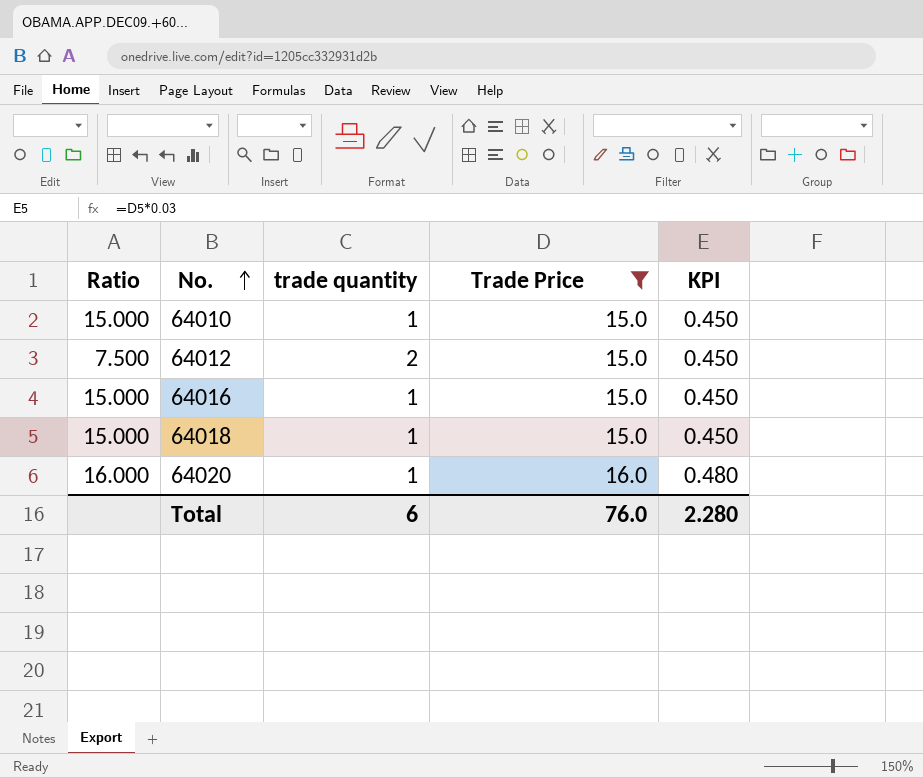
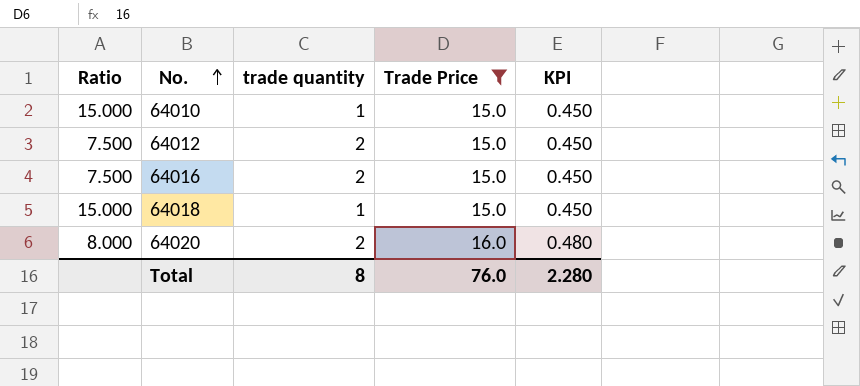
64016 | Ratio: 15.000 -> 7.500
64016 | trade quantity: 1 -> 2
64020 | Ratio: 16.000 -> 8.000
64020 | trade quantity: 1 -> 2
Total | trade quantity: 6 -> 8

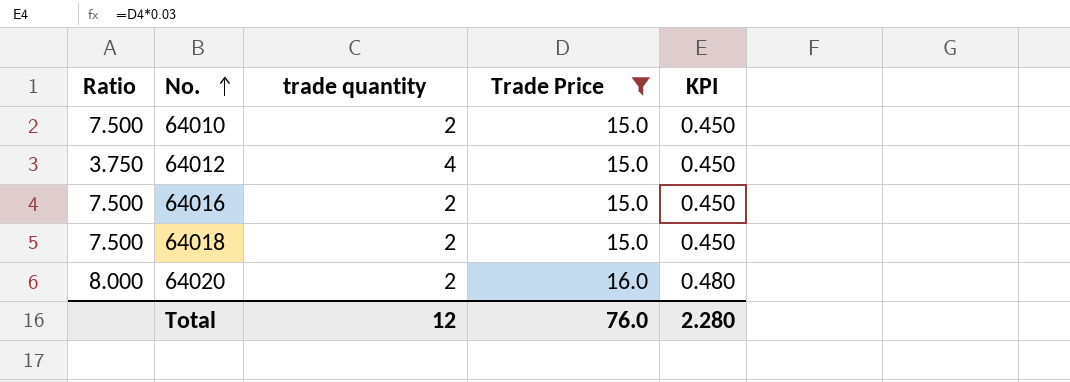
64010 | Ratio: 15.000 -> 7.500
64010 | trade quantity: 1 -> 2
64012 | Ratio: 7.500 -> 3.750
64012 | trade quantity: 2 -> 4
64018 | Ratio: 15.000 -> 7.500
64018 | trade quantity: 1 -> 2
Total | trade quantity: 8 -> 12

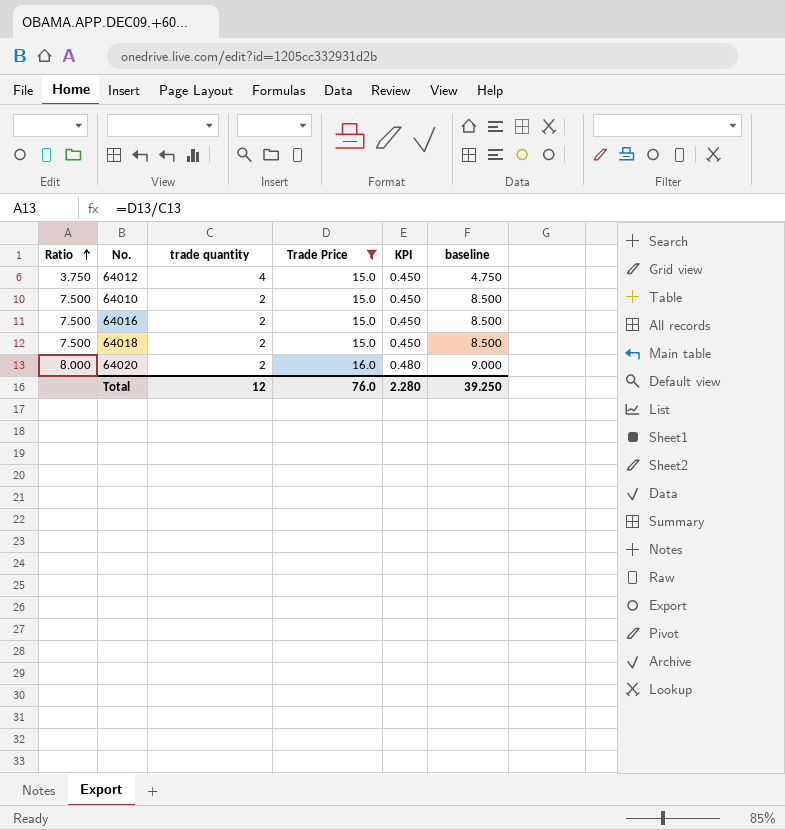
row order: No. ascending -> Ratio ascending
column baseline | formula: none -> [Ratio] + 1

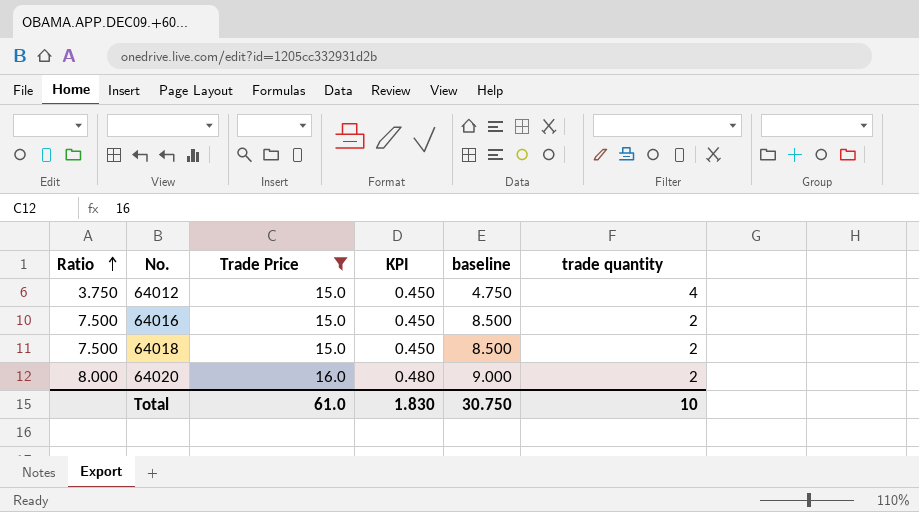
column trade quantity | position: 3 -> 6
row 64010: 7.500 | 2 | 15.0 | 0.450 | 8.500 -> none
Total | Trade Price: 76.0 -> 61.0
Total | KPI: 2.280 -> 1.830
Total | baseline: 39.250 -> 30.750
Total | trade quantity: 12 -> 10

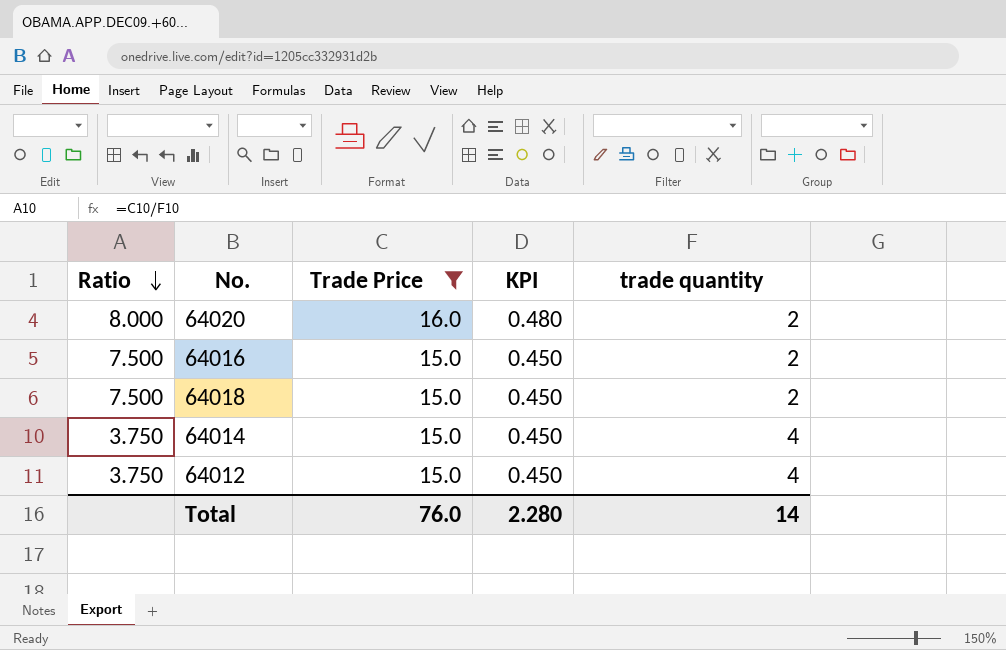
row order: Ratio ascending -> Ratio descending
column baseline | formula: [Ratio] + 1 -> none
row 64014: none -> 3.750 | 15.0 | 0.450 | 4
Total | Trade Price: 61.0 -> 76.0
Total | KPI: 1.830 -> 2.280
Total | trade quantity: 10 -> 14

